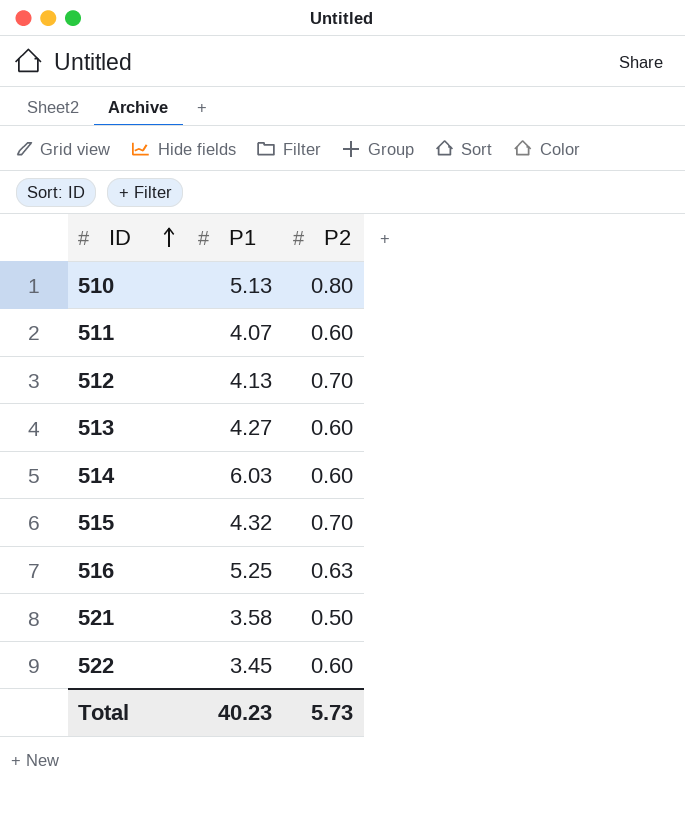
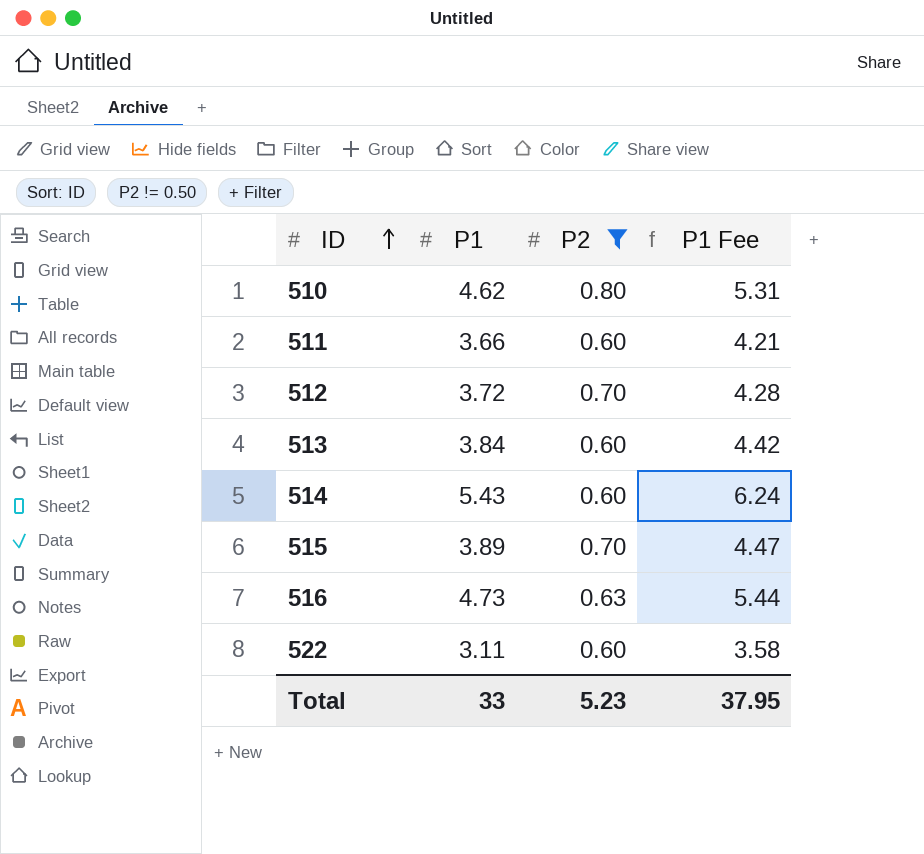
filter: none -> P2 != 0.50
column P1 Fee | formula: none -> [P1] * 1.15
510 | P1: 5.13 -> 4.62
511 | P1: 4.07 -> 3.66
512 | P1: 4.13 -> 3.72
513 | P1: 4.27 -> 3.84
514 | P1: 6.03 -> 5.43
515 | P1: 4.32 -> 3.89
516 | P1: 5.25 -> 4.73
522 | P1: 3.45 -> 3.11
Total | P1: 40.23 -> 33
Total | P2: 5.73 -> 5.23

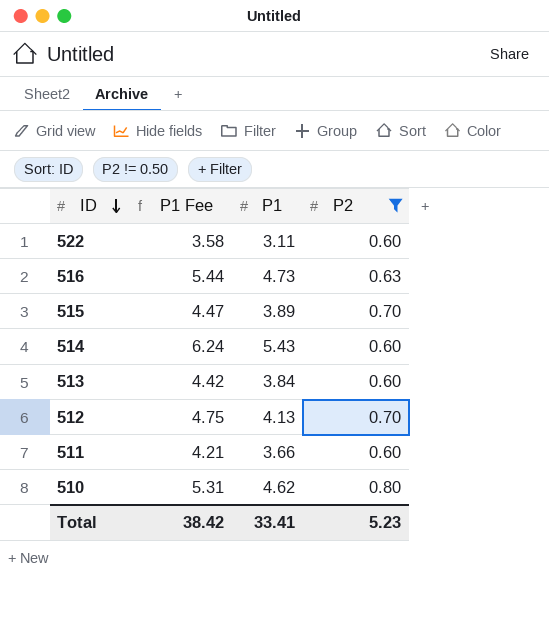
row order: ID ascending -> ID descending
column P1 Fee | position: 4 -> 2
512 | P1 Fee: 4.28 -> 4.75
512 | P1: 3.72 -> 4.13
Total | P1 Fee: 37.95 -> 38.42
Total | P1: 33 -> 33.41

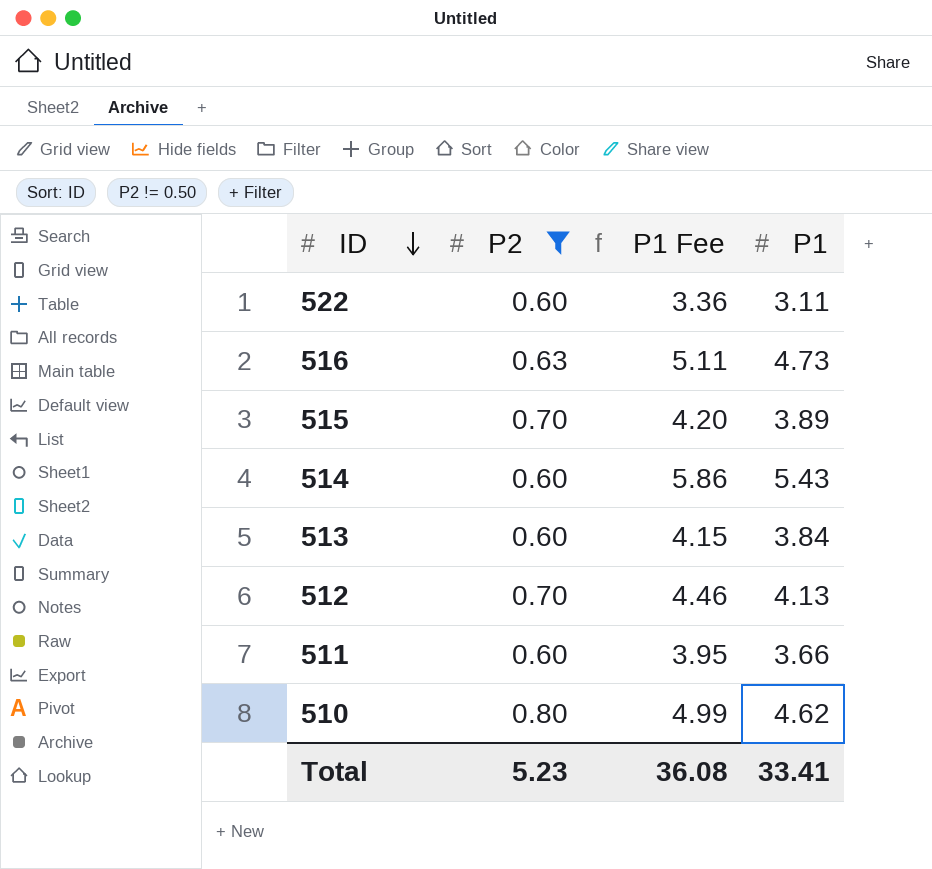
column P2 | position: 4 -> 2
column P1 Fee | formula: [P1] * 1.15 -> [P1] * 1.08
Total | P1 Fee: 38.42 -> 36.08

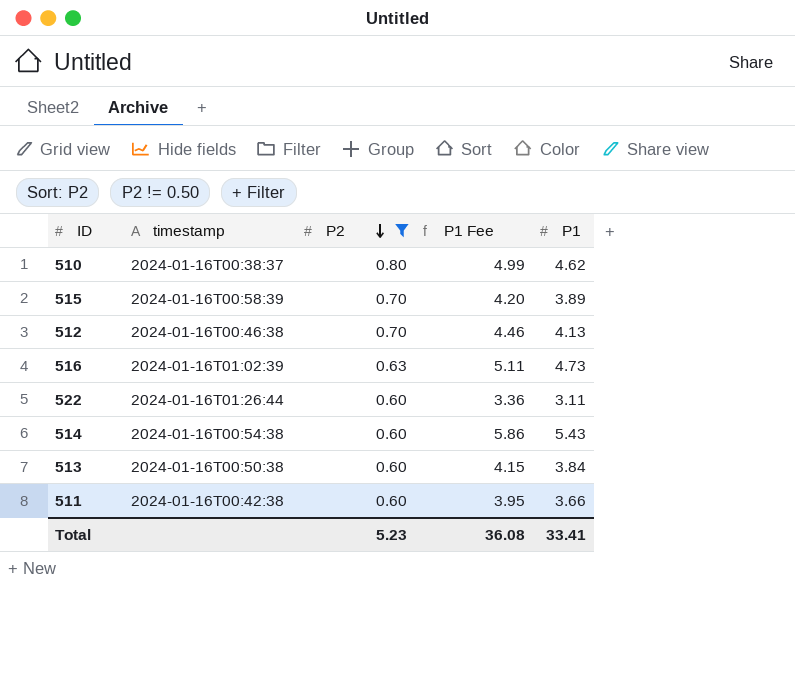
row order: ID descending -> P2 descending
column timestamp | position: none -> 2

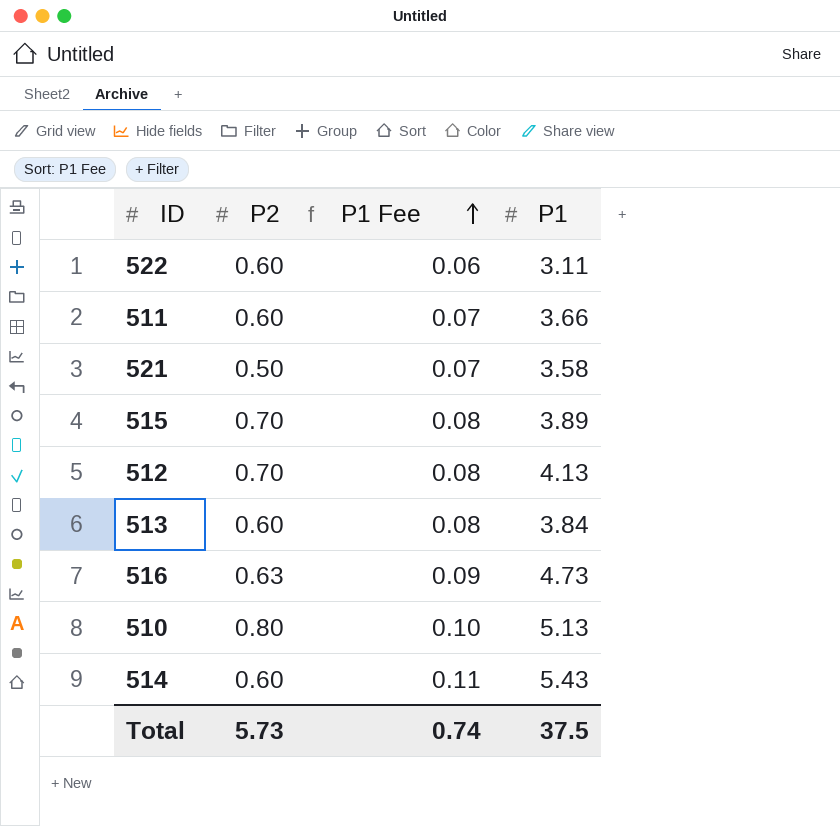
filter: P2 != 0.50 -> none
row order: P2 descending -> P1 Fee ascending
column timestamp | position: 2 -> none
column P1 Fee | formula: [P1] * 1.08 -> [P1] * 0.02
510 | P1: 4.62 -> 5.13
Total | P2: 5.23 -> 5.73
Total | P1 Fee: 36.08 -> 0.74
Total | P1: 33.41 -> 37.5

